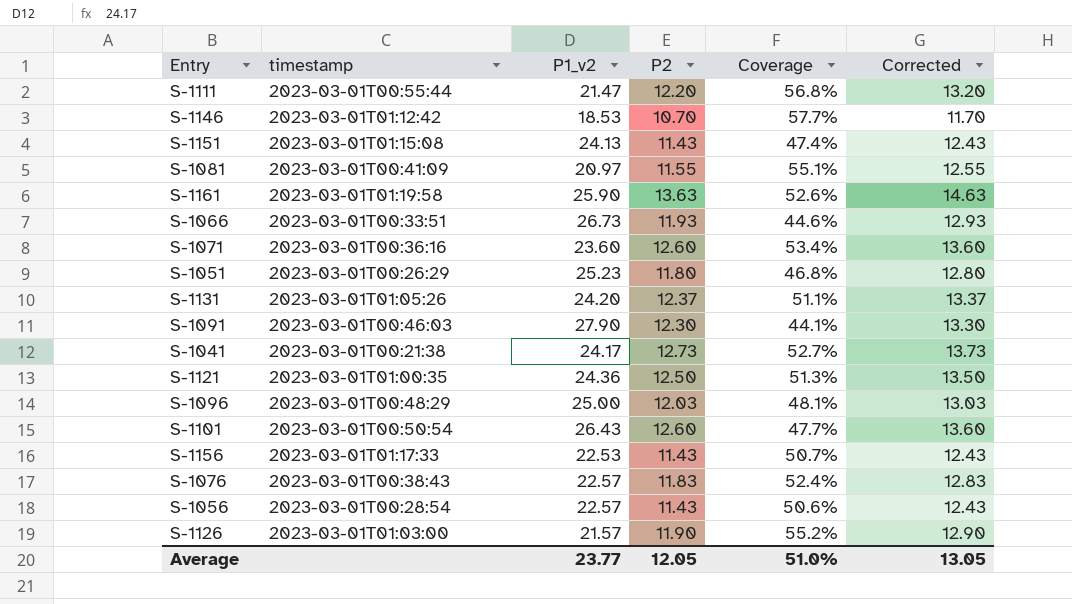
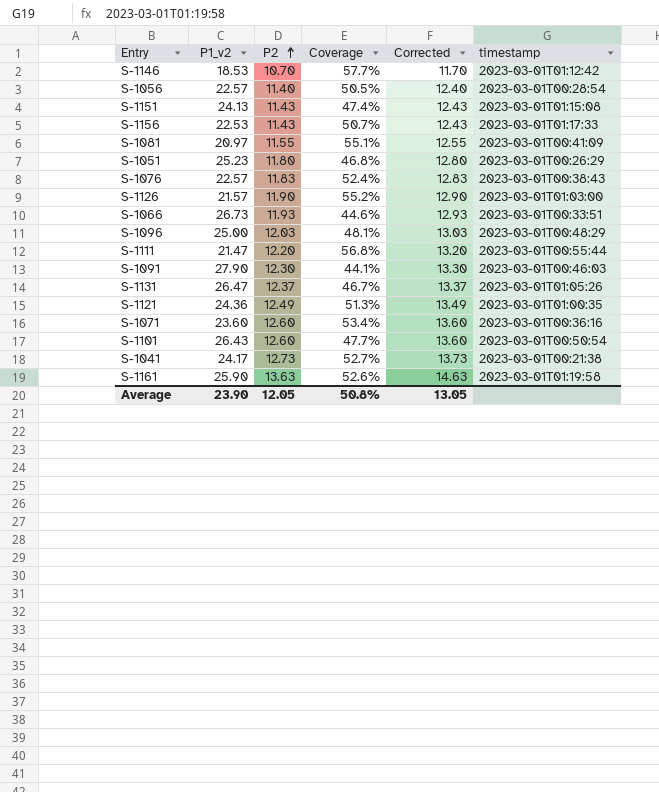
row order: none -> P2 ascending
column timestamp | position: 2 -> 6
S-1056 | P2: 11.43 -> 11.40
S-1056 | Coverage: 50.6% -> 50.5%
S-1056 | Corrected: 12.43 -> 12.40
S-1131 | P1_v2: 24.20 -> 26.47
S-1131 | Coverage: 51.1% -> 46.7%
S-1121 | P2: 12.50 -> 12.49
S-1121 | Corrected: 13.50 -> 13.49
Average | P1_v2: 23.77 -> 23.90
Average | Coverage: 51.0% -> 50.8%

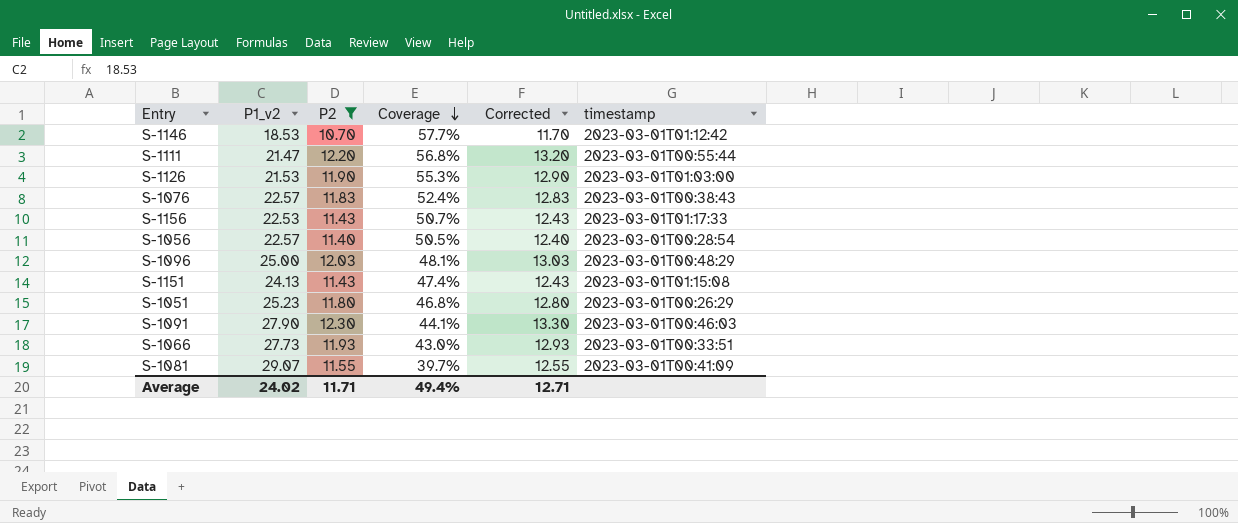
filter: none -> P2 <= 12.30
row order: P2 ascending -> Coverage descending
S-1126 | P1_v2: 21.57 -> 21.53
S-1126 | Coverage: 55.2% -> 55.3%
S-1066 | P1_v2: 26.73 -> 27.73
S-1066 | Coverage: 44.6% -> 43.0%
S-1081 | P1_v2: 20.97 -> 29.07
S-1081 | Coverage: 55.1% -> 39.7%
Average | P1_v2: 23.90 -> 24.02
Average | P2: 12.05 -> 11.71
Average | Coverage: 50.8% -> 49.4%
Average | Corrected: 13.05 -> 12.71

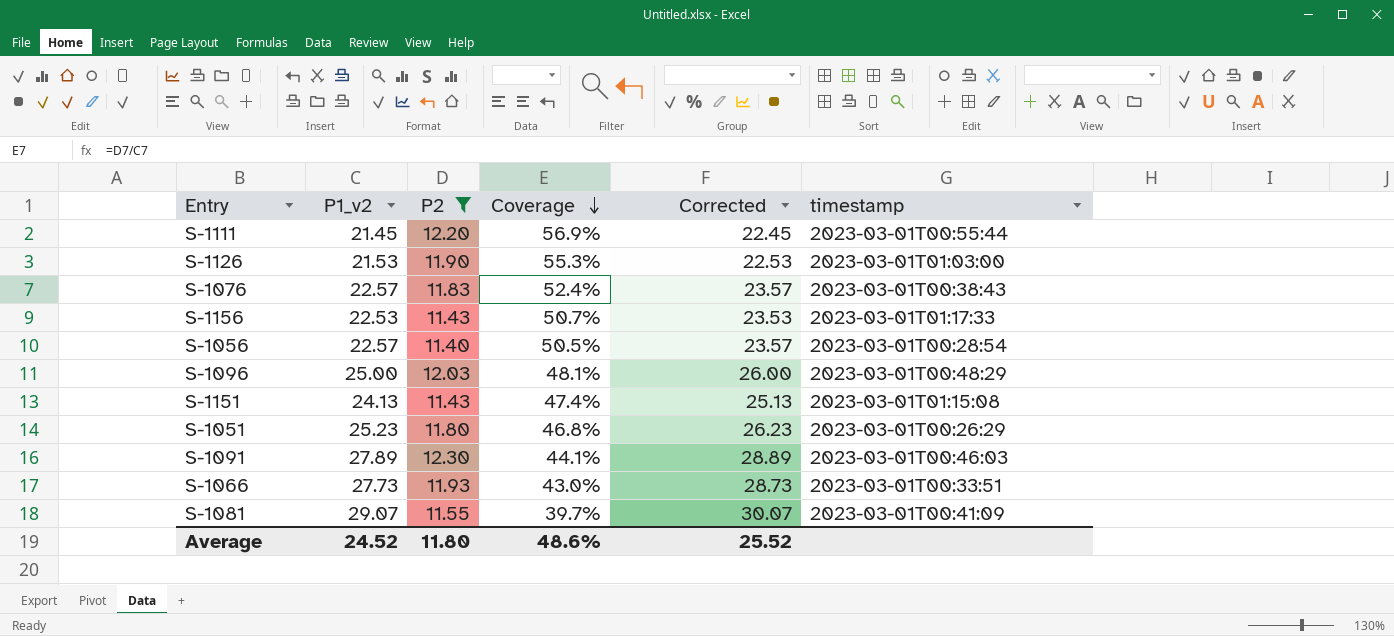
column Corrected | formula: [P2] + 1 -> [P1_v2] + 1
row S-1146: 18.53 | 10.70 | 57.7% | 11.70 | 2023-03-01T01:12:42 -> none
S-1111 | P1_v2: 21.47 -> 21.45
S-1111 | Coverage: 56.8% -> 56.9%
S-1091 | P1_v2: 27.90 -> 27.89
Average | P1_v2: 24.02 -> 24.52
Average | P2: 11.71 -> 11.80
Average | Coverage: 49.4% -> 48.6%
Average | Corrected: 12.71 -> 25.52

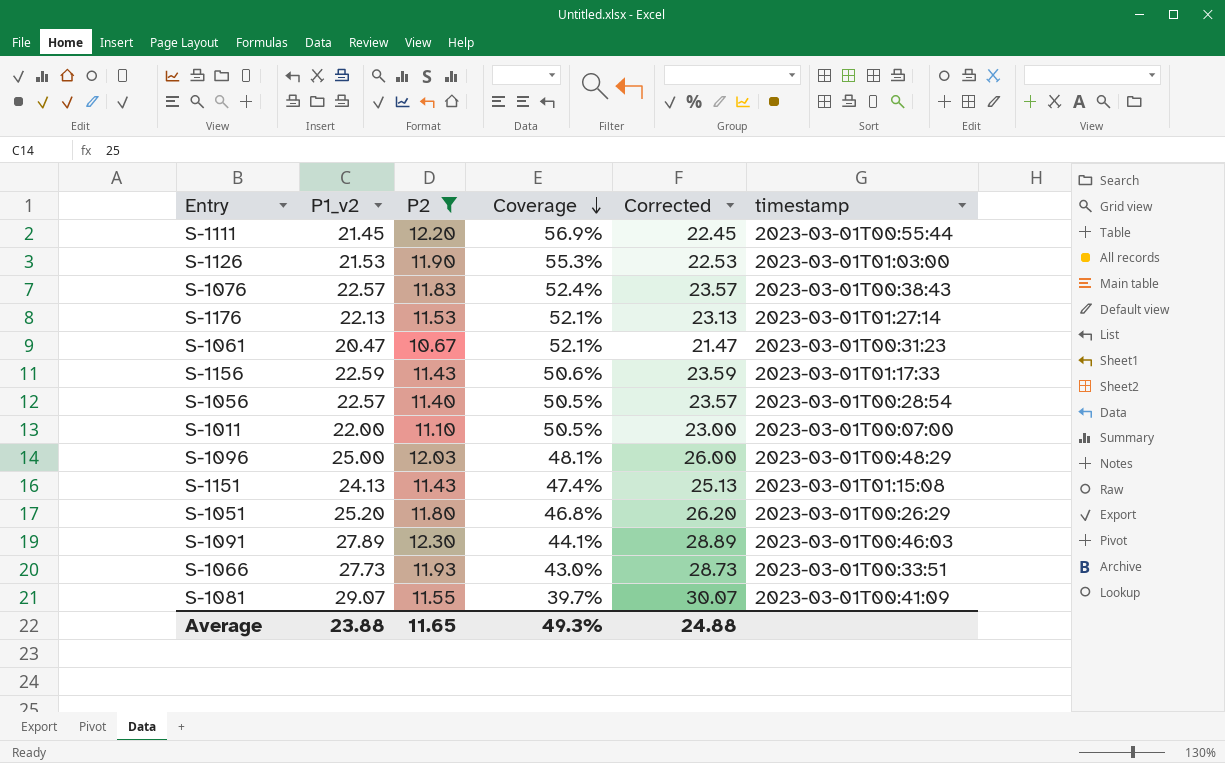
row S-1176: none -> 22.13 | 11.53 | 52.1% | 23.13 | 2023-03-01T01:27:14
row S-1061: none -> 20.47 | 10.67 | 52.1% | 21.47 | 2023-03-01T00:31:23
S-1156 | P1_v2: 22.53 -> 22.59
S-1156 | Coverage: 50.7% -> 50.6%
S-1156 | Corrected: 23.53 -> 23.59
row S-1011: none -> 22.00 | 11.10 | 50.5% | 23.00 | 2023-03-01T00:07:00
S-1051 | P1_v2: 25.23 -> 25.20
S-1051 | Corrected: 26.23 -> 26.20
Average | P1_v2: 24.52 -> 23.88
Average | P2: 11.80 -> 11.65
Average | Coverage: 48.6% -> 49.3%
Average | Corrected: 25.52 -> 24.88

